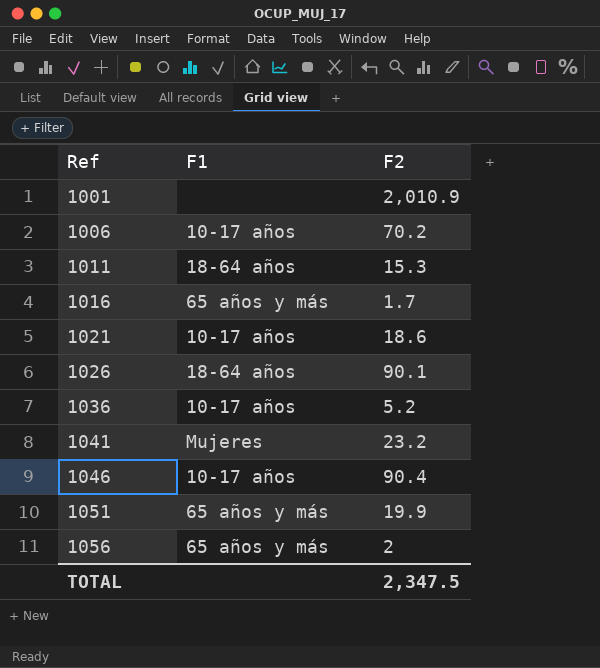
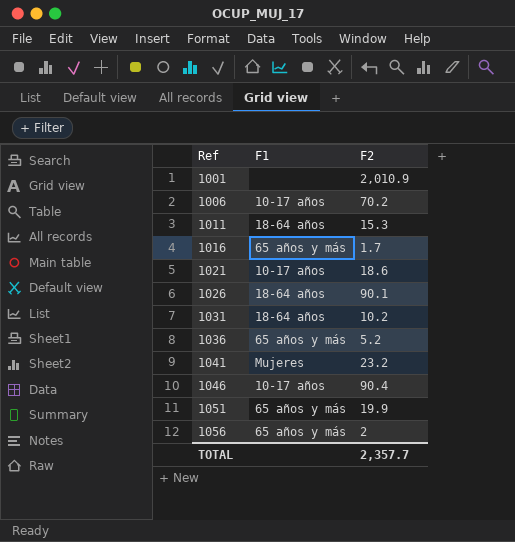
row 1031: none -> 18-64 años | 10.2
1036 | F1: 10-17 años -> 65 años y más
TOTAL | F2: 2,347.5 -> 2,357.7

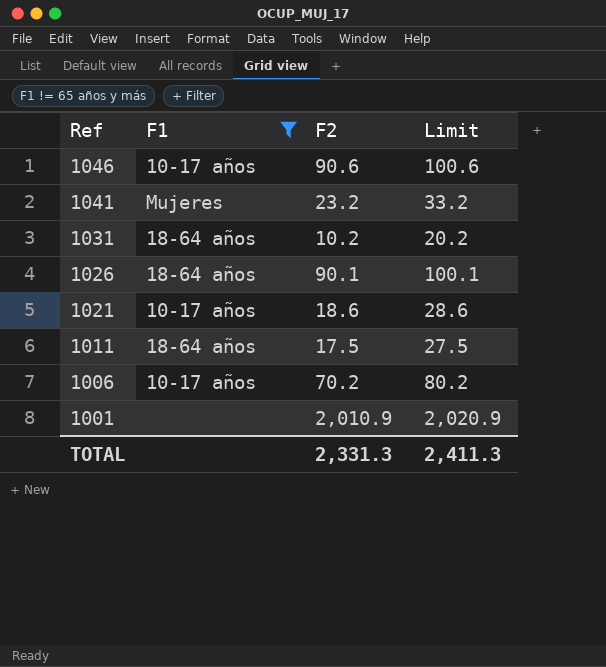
filter: none -> F1 != 65 años y más
row order: Ref ascending -> Ref descending
column Limit | formula: none -> [F2] + 10
1046 | F2: 90.4 -> 90.6
1011 | F2: 15.3 -> 17.5
TOTAL | F2: 2,357.7 -> 2,331.3

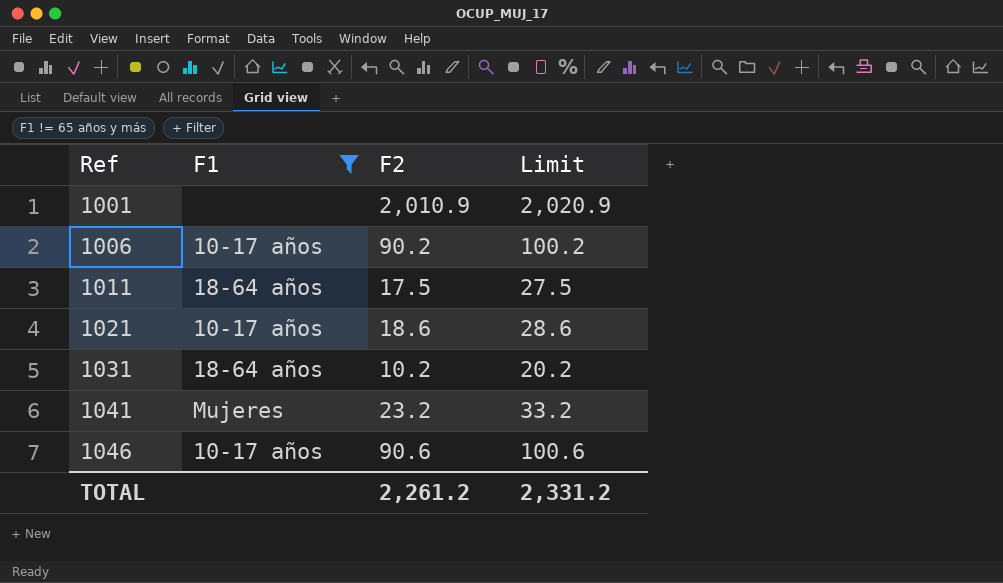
row order: Ref descending -> Ref ascending
row 1026: 18-64 años | 90.1 | 100.1 -> none
1006 | F2: 70.2 -> 90.2
1006 | Limit: 80.2 -> 100.2
TOTAL | F2: 2,331.3 -> 2,261.2
TOTAL | Limit: 2,411.3 -> 2,331.2

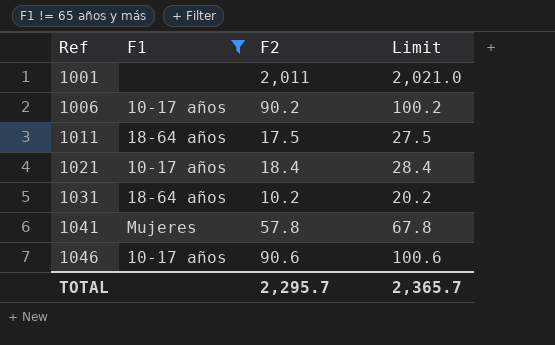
1001 | F2: 2,010.9 -> 2,011
1001 | Limit: 2,020.9 -> 2,021.0
1021 | F2: 18.6 -> 18.4
1021 | Limit: 28.6 -> 28.4
1041 | F2: 23.2 -> 57.8
1041 | Limit: 33.2 -> 67.8
TOTAL | F2: 2,261.2 -> 2,295.7
TOTAL | Limit: 2,331.2 -> 2,365.7

